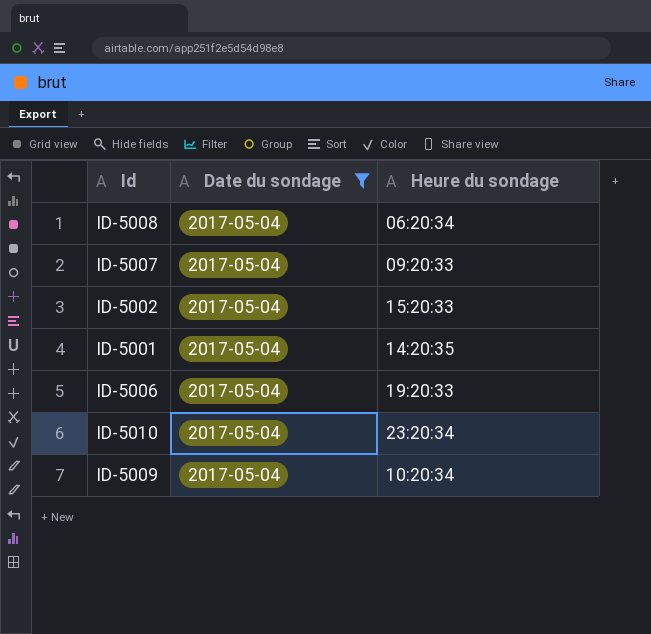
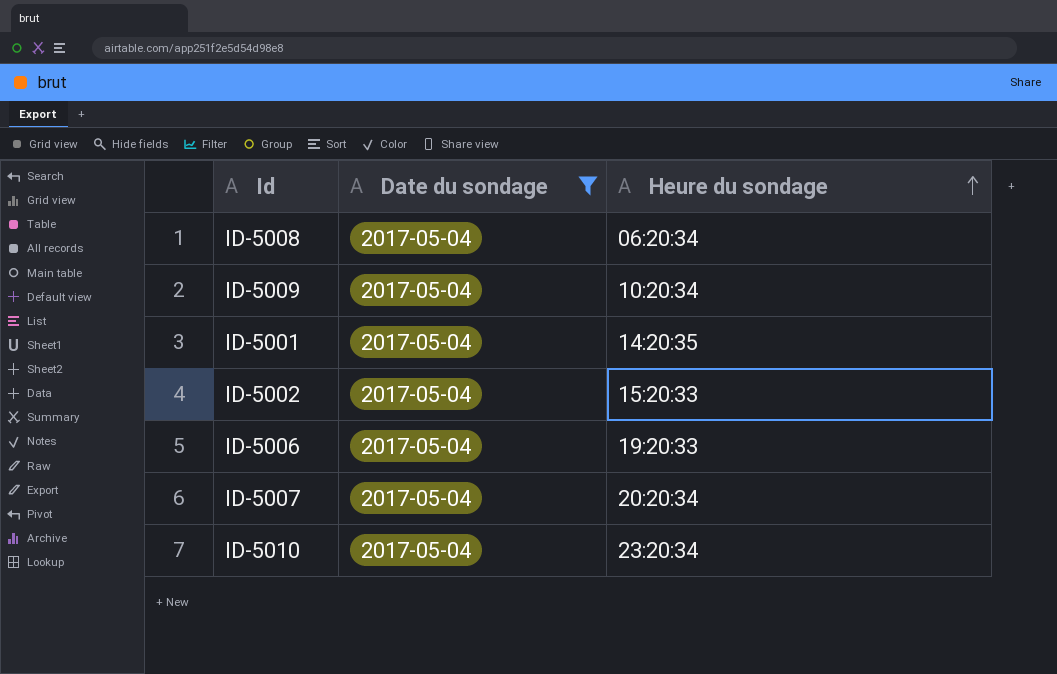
row order: none -> Heure du sondage ascending
ID-5007 | Heure du sondage: 09:20:33 -> 20:20:34

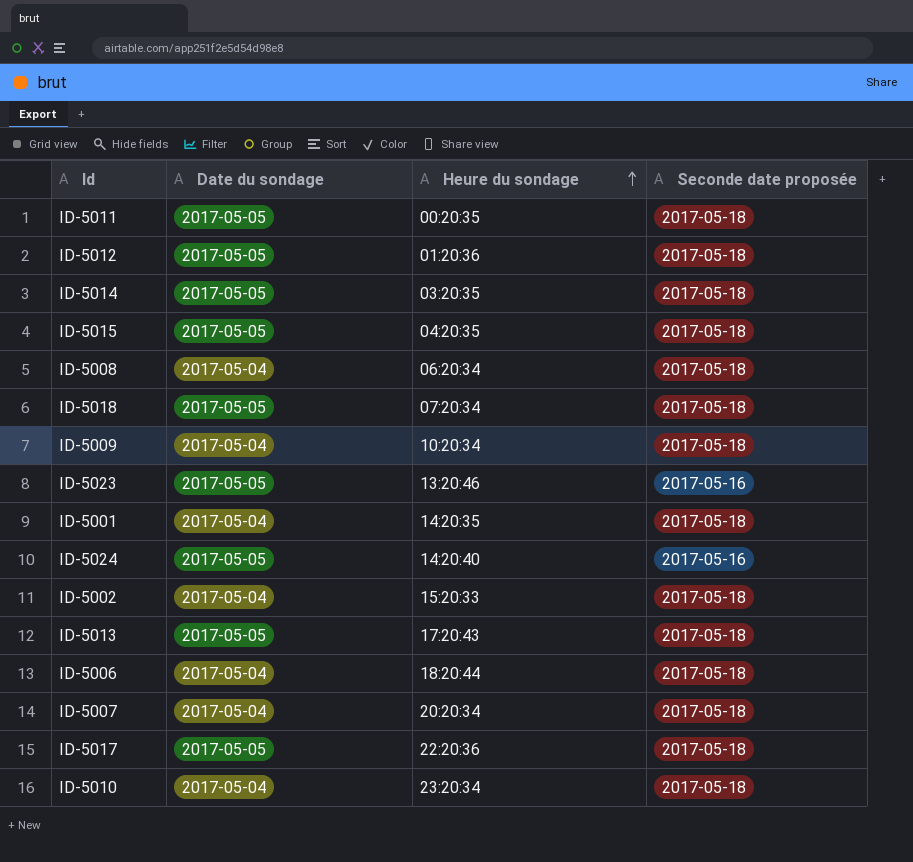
filter: Date du sondage = 2017-05-04 -> none
column Seconde date proposée | position: none -> 4
ID-5006 | Heure du sondage: 19:20:33 -> 18:20:44

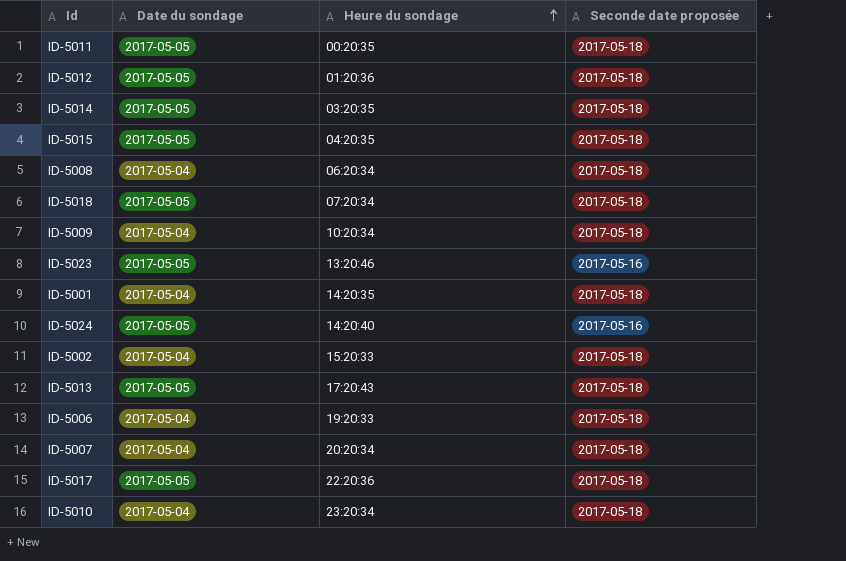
ID-5006 | Heure du sondage: 18:20:44 -> 19:20:33

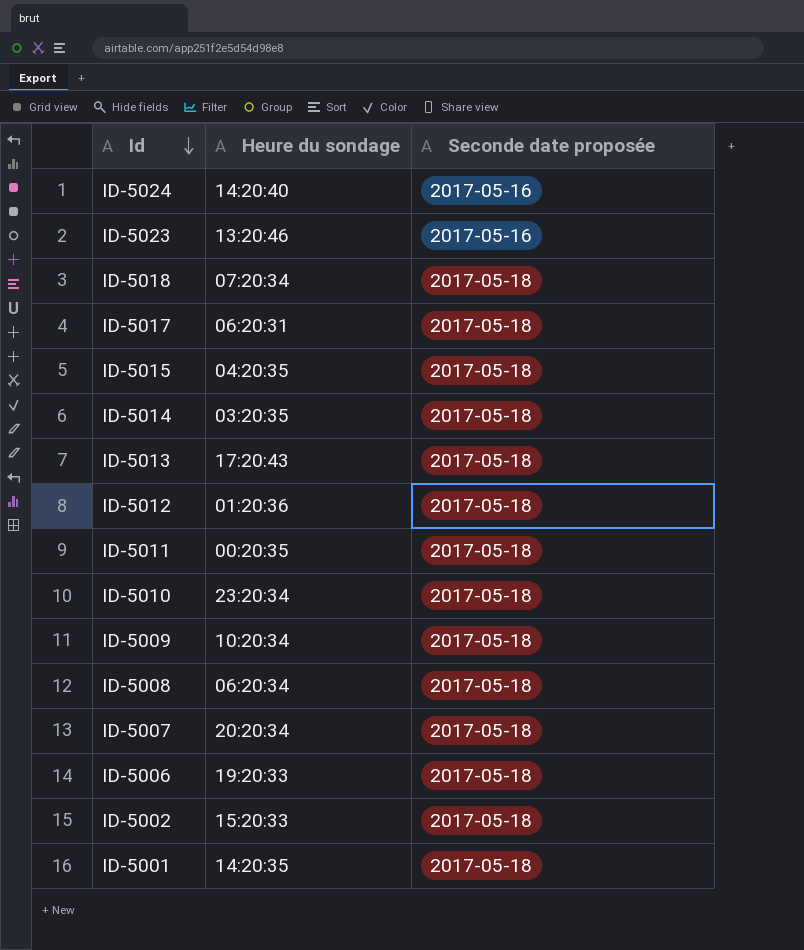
row order: Heure du sondage ascending -> Id descending
column Date du sondage | position: 2 -> none
ID-5017 | Heure du sondage: 22:20:36 -> 06:20:31

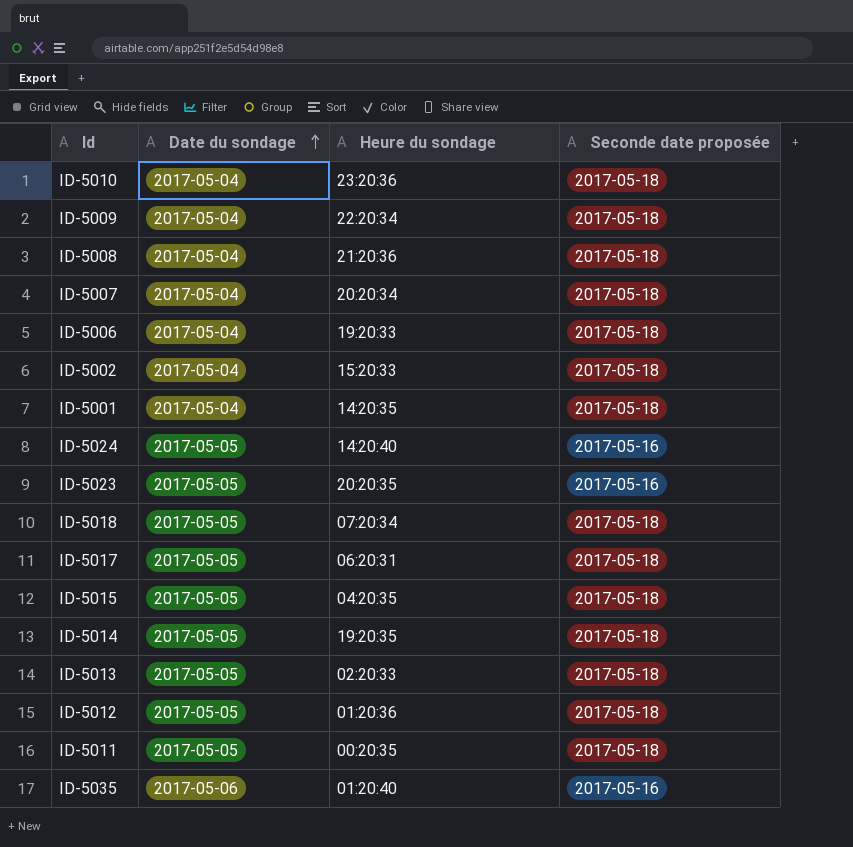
row order: Id descending -> Date du sondage ascending
column Date du sondage | position: none -> 2
ID-5010 | Heure du sondage: 23:20:34 -> 23:20:36
ID-5009 | Heure du sondage: 10:20:34 -> 22:20:34
ID-5008 | Heure du sondage: 06:20:34 -> 21:20:36
ID-5023 | Heure du sondage: 13:20:46 -> 20:20:35
ID-5014 | Heure du sondage: 03:20:35 -> 19:20:35
ID-5013 | Heure du sondage: 17:20:43 -> 02:20:33
row ID-5035: none -> 2017-05-06 | 01:20:40 | 2017-05-16

